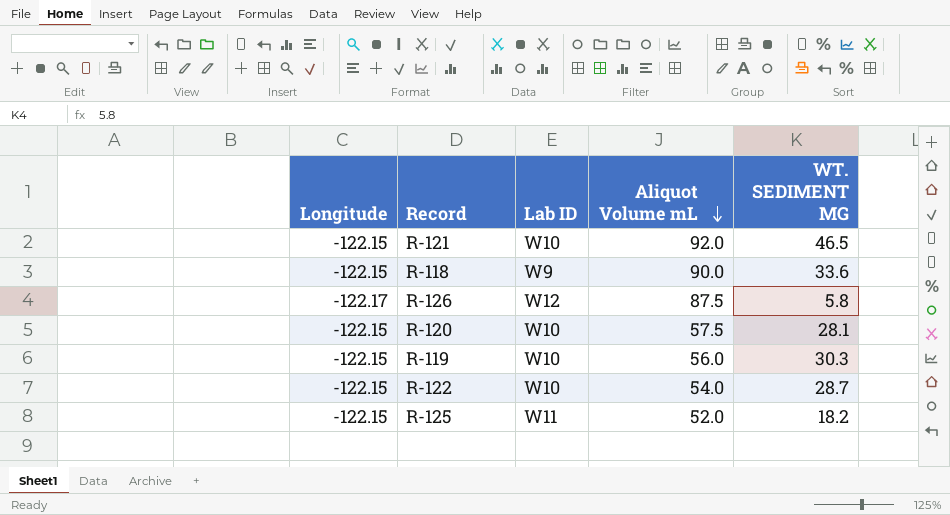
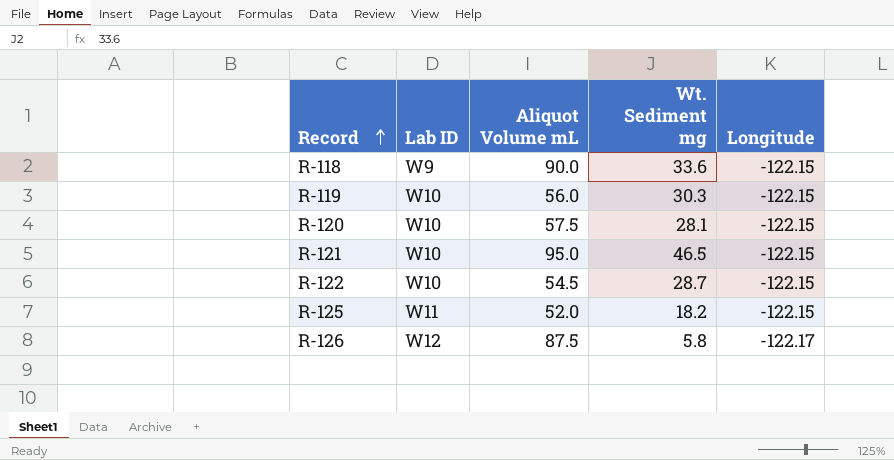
row order: Aliquot Volume mL descending -> Record ascending
column name: WT. SEDIMENT MG -> Wt. Sediment mg
column Longitude | position: 1 -> 5
R-121 | Aliquot Volume mL: 92.0 -> 95.0
R-122 | Aliquot Volume mL: 54.0 -> 54.5

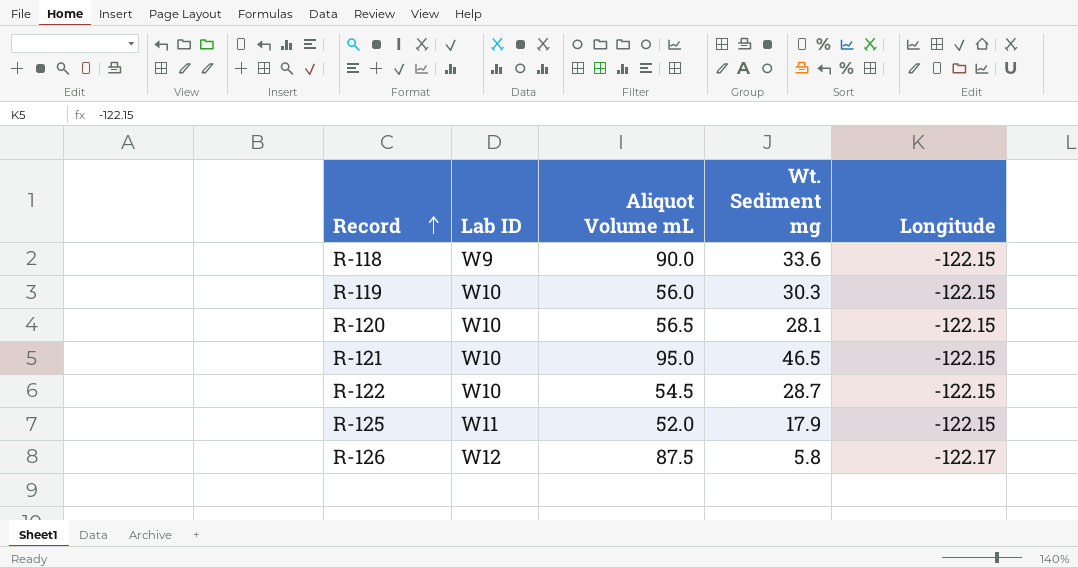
R-120 | Aliquot Volume mL: 57.5 -> 56.5
R-125 | Wt. Sediment mg: 18.2 -> 17.9

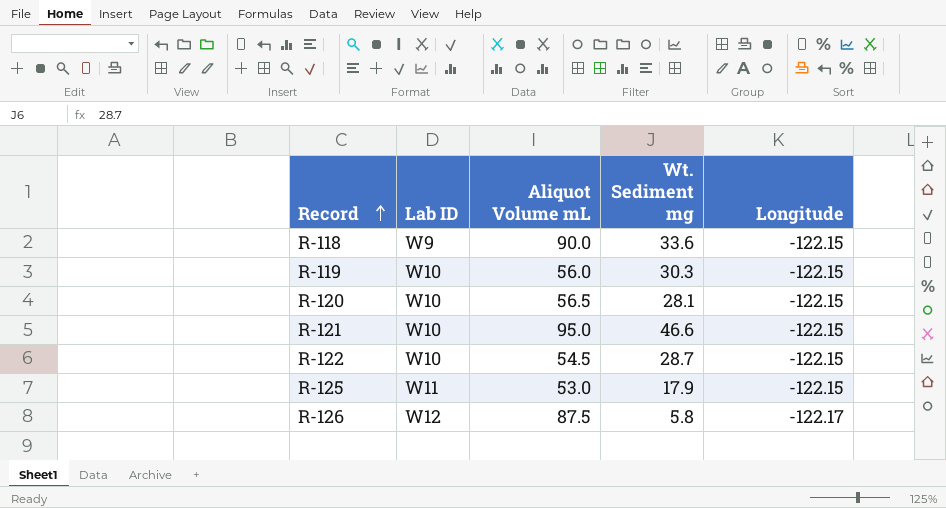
R-121 | Wt. Sediment mg: 46.5 -> 46.6
R-125 | Aliquot Volume mL: 52.0 -> 53.0

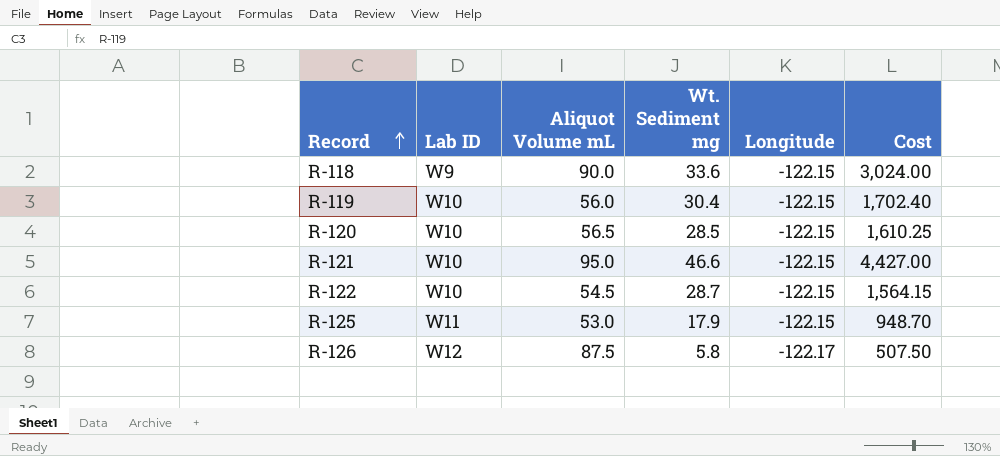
column Cost | formula: none -> [Aliquot Volume mL] * [Wt. Sediment mg]
R-119 | Wt. Sediment mg: 30.3 -> 30.4
R-120 | Wt. Sediment mg: 28.1 -> 28.5

